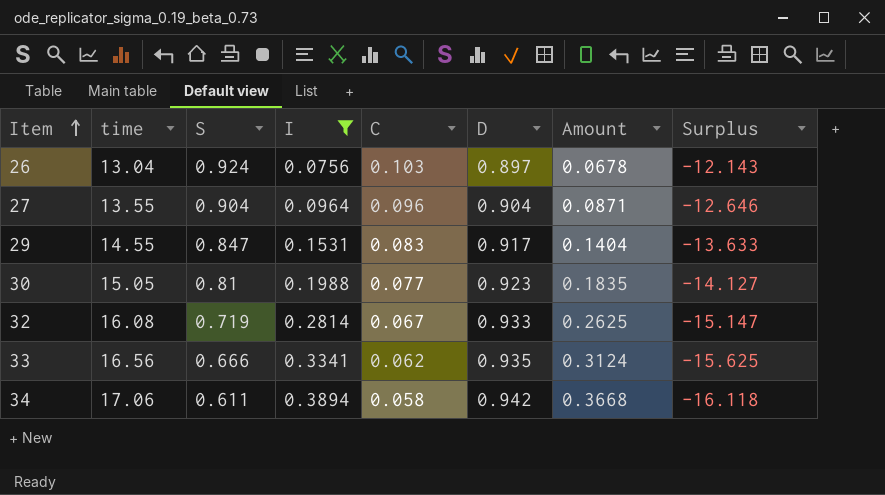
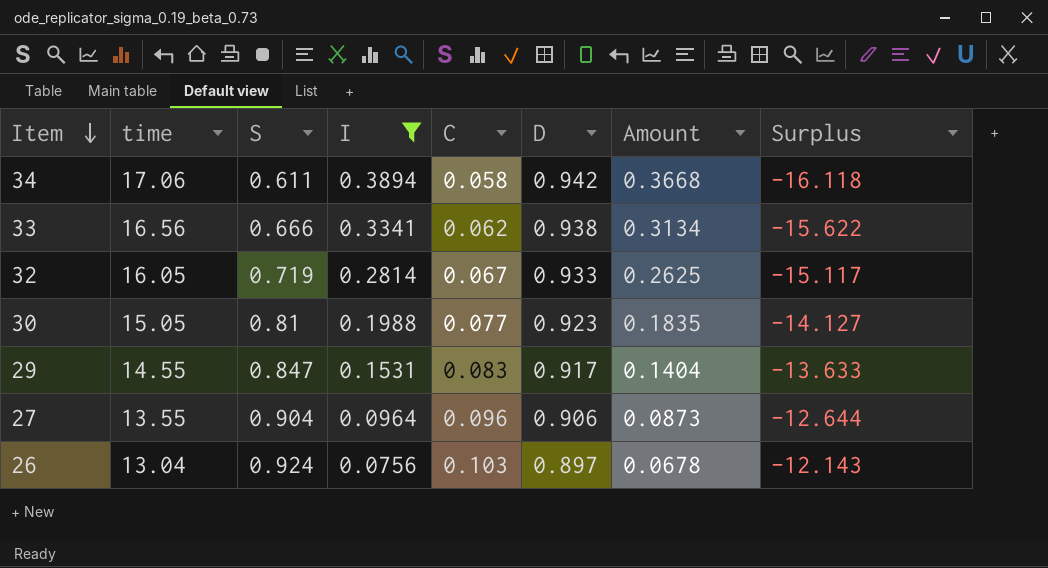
row order: Item ascending -> Item descending
33 | D: 0.935 -> 0.938
33 | Amount: 0.3124 -> 0.3134
33 | Surplus: -15.625 -> -15.622
32 | time: 16.08 -> 16.05
32 | Surplus: -15.147 -> -15.117
27 | D: 0.904 -> 0.906
27 | Amount: 0.0871 -> 0.0873
27 | Surplus: -12.646 -> -12.644

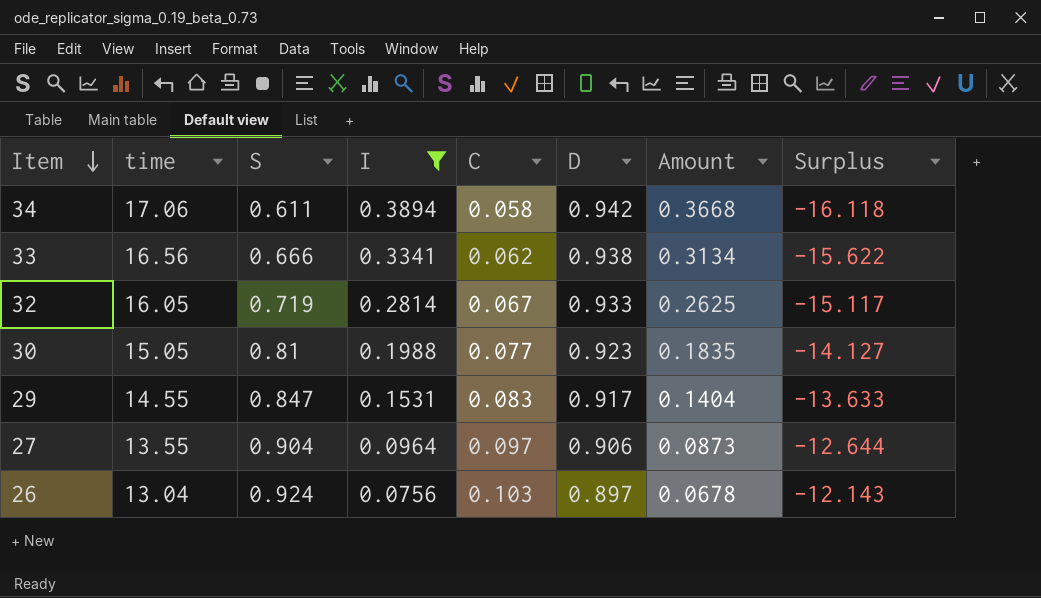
27 | C: 0.096 -> 0.097

